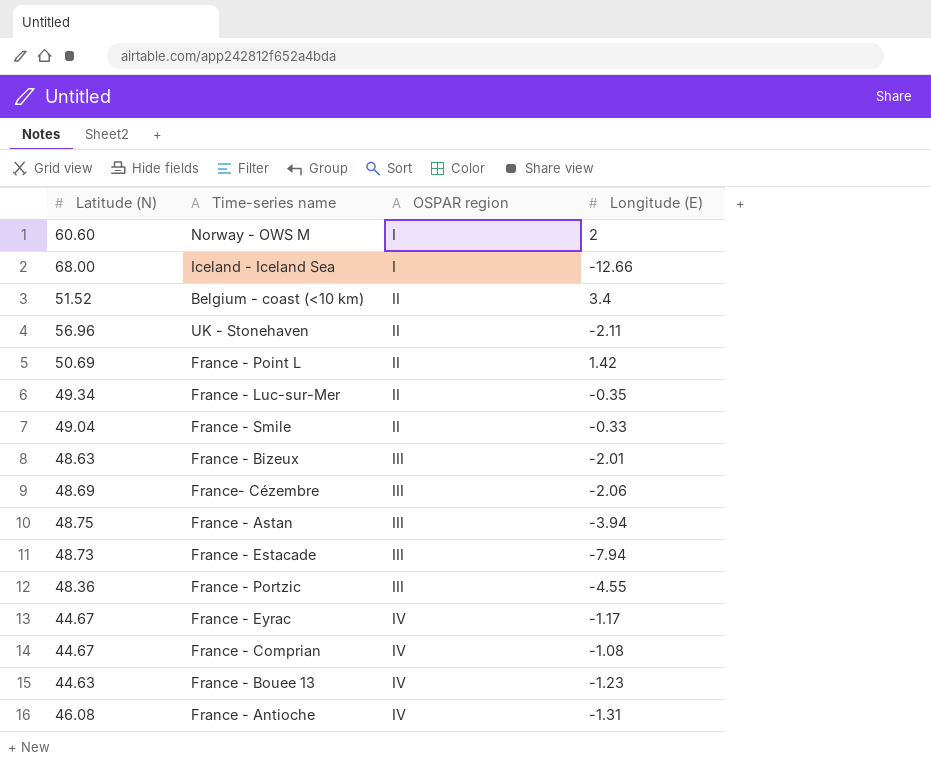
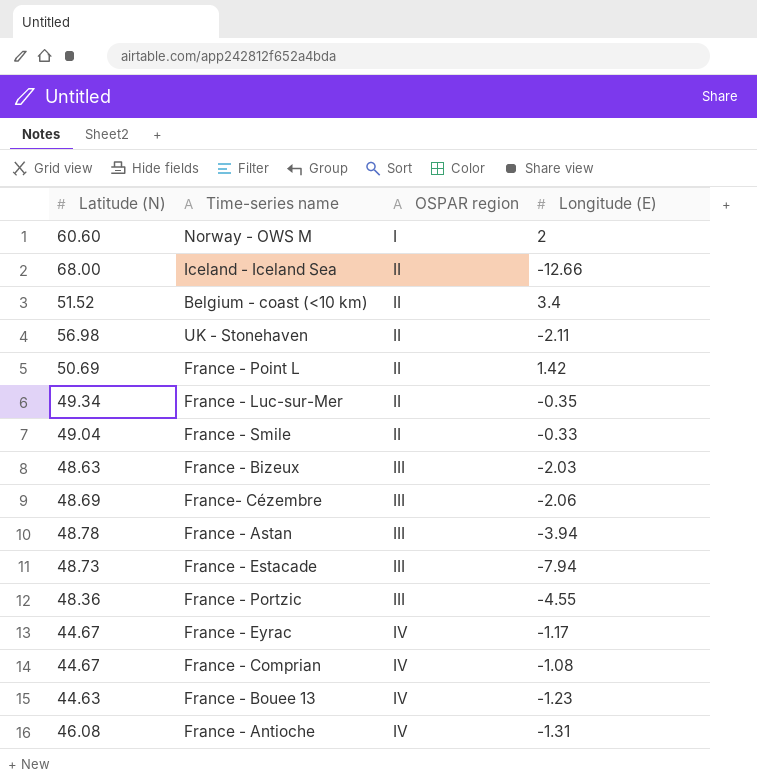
Iceland - Iceland Sea | OSPAR region: I -> II
UK - Stonehaven | Latitude (N): 56.96 -> 56.98
France - Bizeux | Longitude (E): -2.01 -> -2.03
France - Astan | Latitude (N): 48.75 -> 48.78

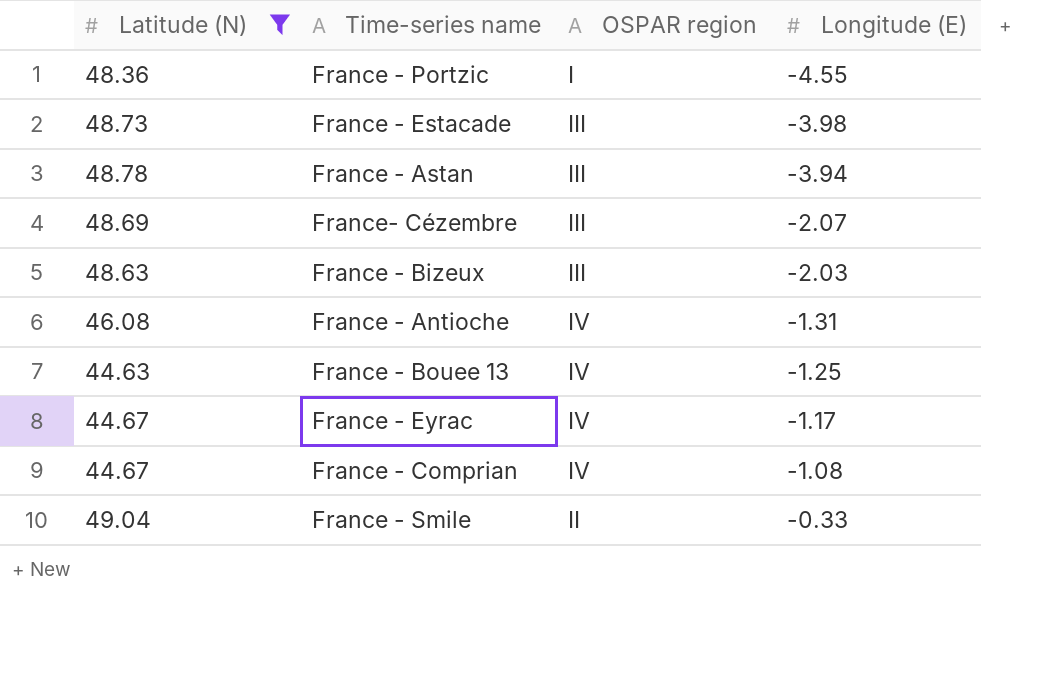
filter: none -> Latitude (N) <= 49.04
row order: OSPAR region ascending -> Longitude (E) ascending
France - Portzic | OSPAR region: III -> I
France - Estacade | Longitude (E): -7.94 -> -3.98
France- Cézembre | Longitude (E): -2.06 -> -2.07
France - Bouee 13 | Longitude (E): -1.23 -> -1.25

